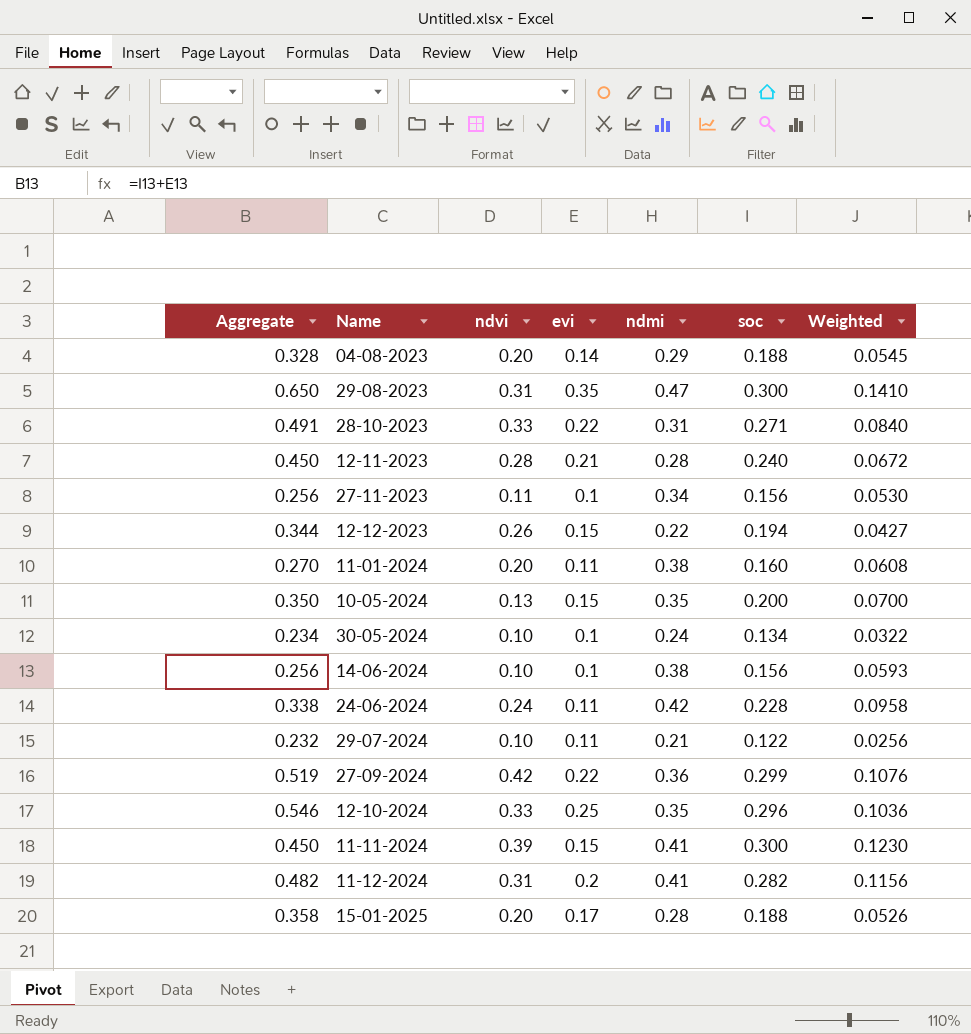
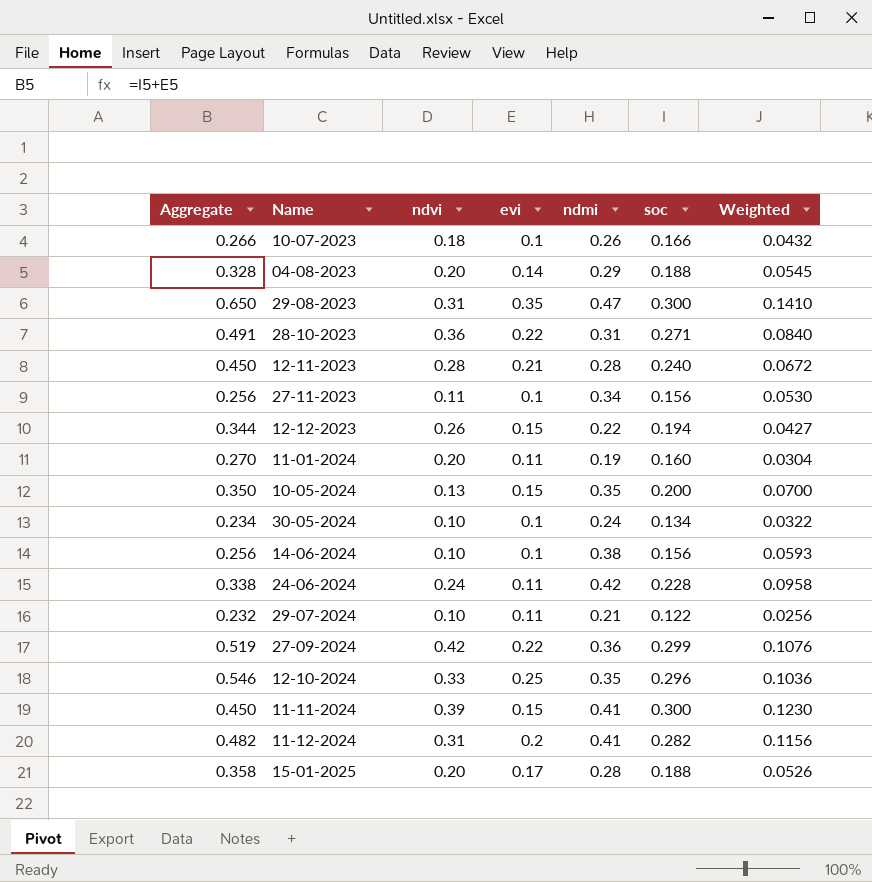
row 10-07-2023: none -> 0.266 | 0.18 | 0.1 | 0.26 | 0.166 | 0.0432
28-10-2023 | ndvi: 0.33 -> 0.36
11-01-2024 | ndmi: 0.38 -> 0.19
11-01-2024 | Weighted: 0.0608 -> 0.0304

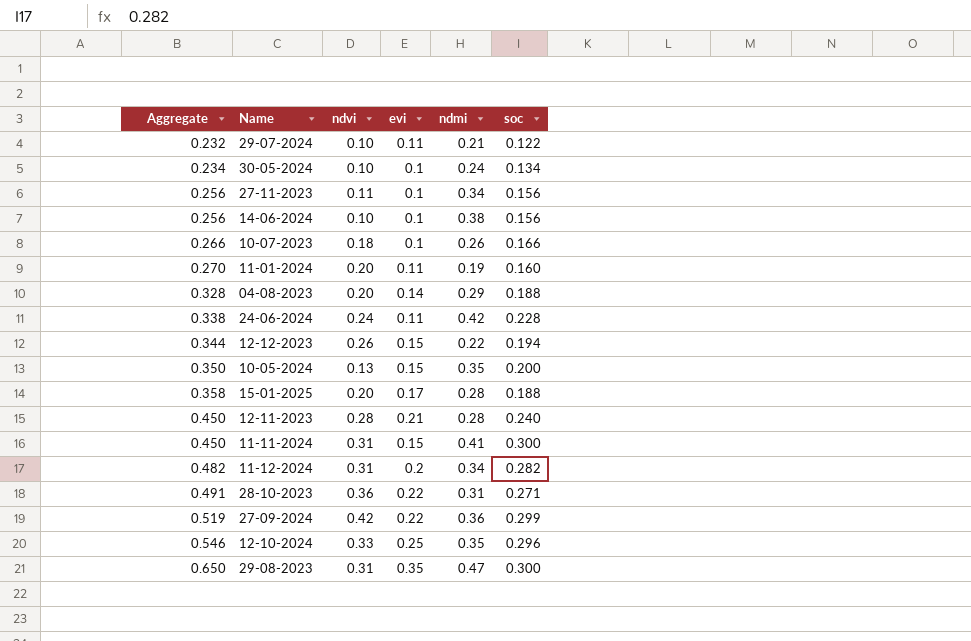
row order: Name ascending -> Aggregate ascending
column Weighted | formula: [ndmi] * [soc] -> none
11-11-2024 | ndvi: 0.39 -> 0.31
11-12-2024 | ndmi: 0.41 -> 0.34

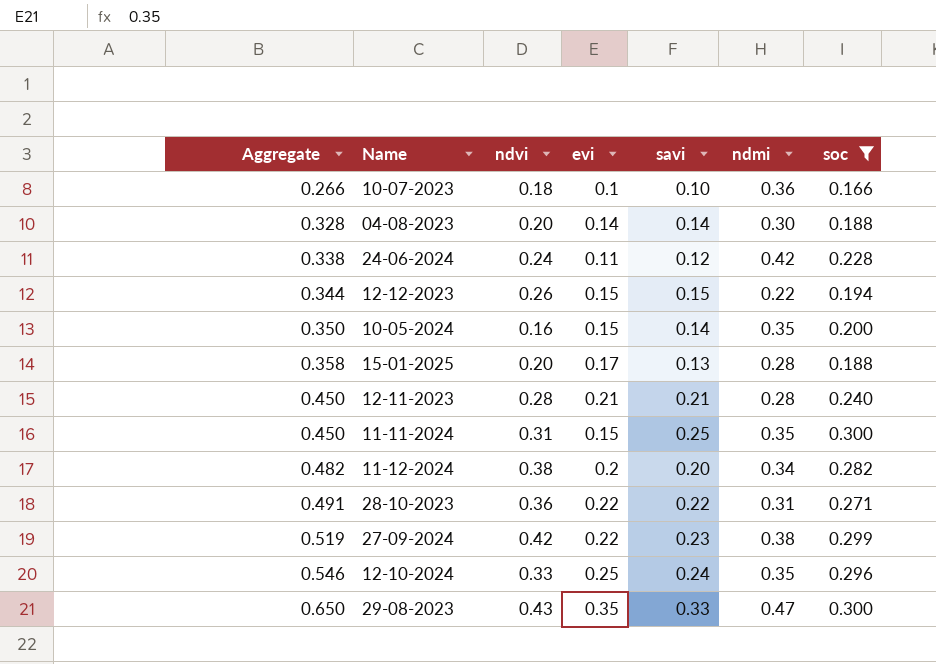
filter: none -> soc >= 0.166
column savi | position: none -> 5
10-07-2023 | ndmi: 0.26 -> 0.36
04-08-2023 | ndmi: 0.29 -> 0.30
10-05-2024 | ndvi: 0.13 -> 0.16
11-11-2024 | ndmi: 0.41 -> 0.35
11-12-2024 | ndvi: 0.31 -> 0.38
27-09-2024 | ndmi: 0.36 -> 0.38
29-08-2023 | ndvi: 0.31 -> 0.43

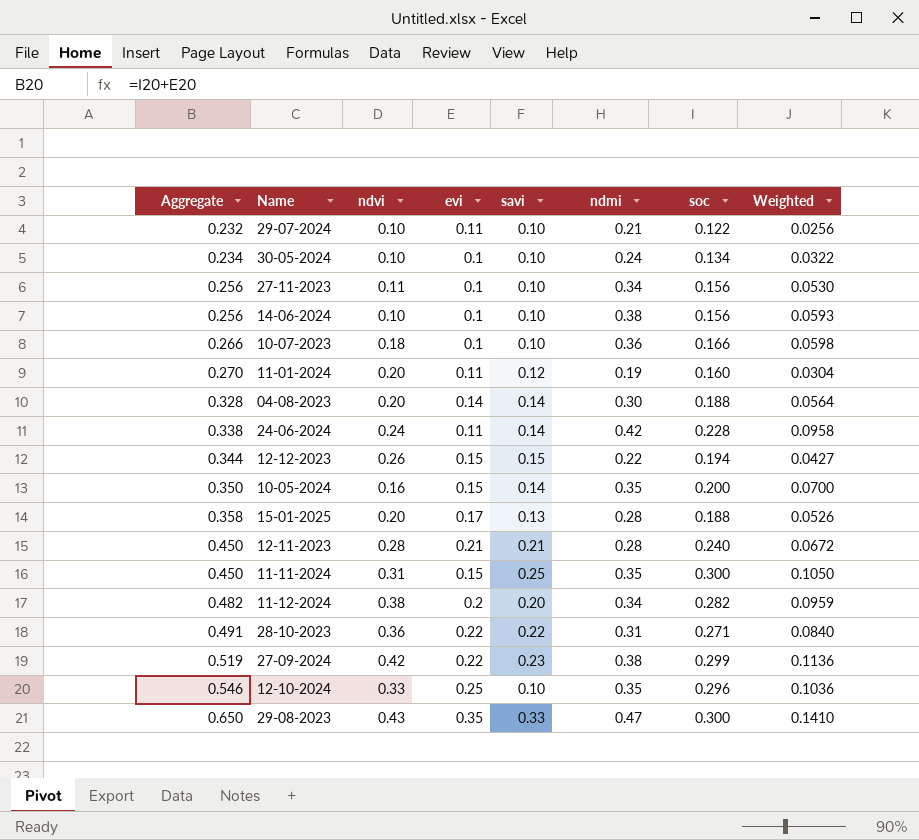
filter: soc >= 0.166 -> none
column Weighted | formula: none -> [ndmi] * [soc]
24-06-2024 | savi: 0.12 -> 0.14
12-10-2024 | savi: 0.24 -> 0.10

